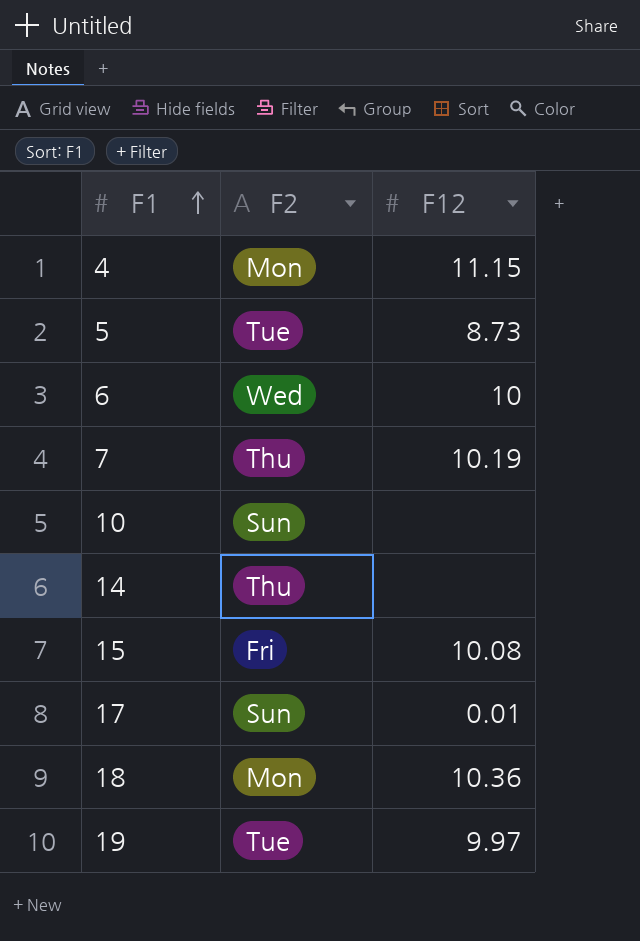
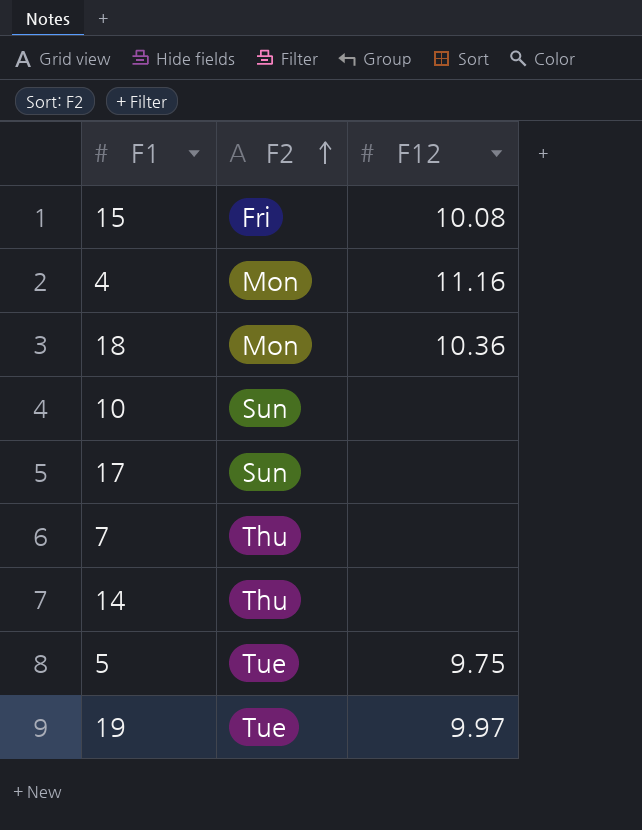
row order: F1 ascending -> F2 ascending
row 6: Wed | 10 -> none
4 | F12: 11.15 -> 11.16
17 | F12: 0.01 -> none
7 | F12: 10.19 -> none
5 | F12: 8.73 -> 9.75

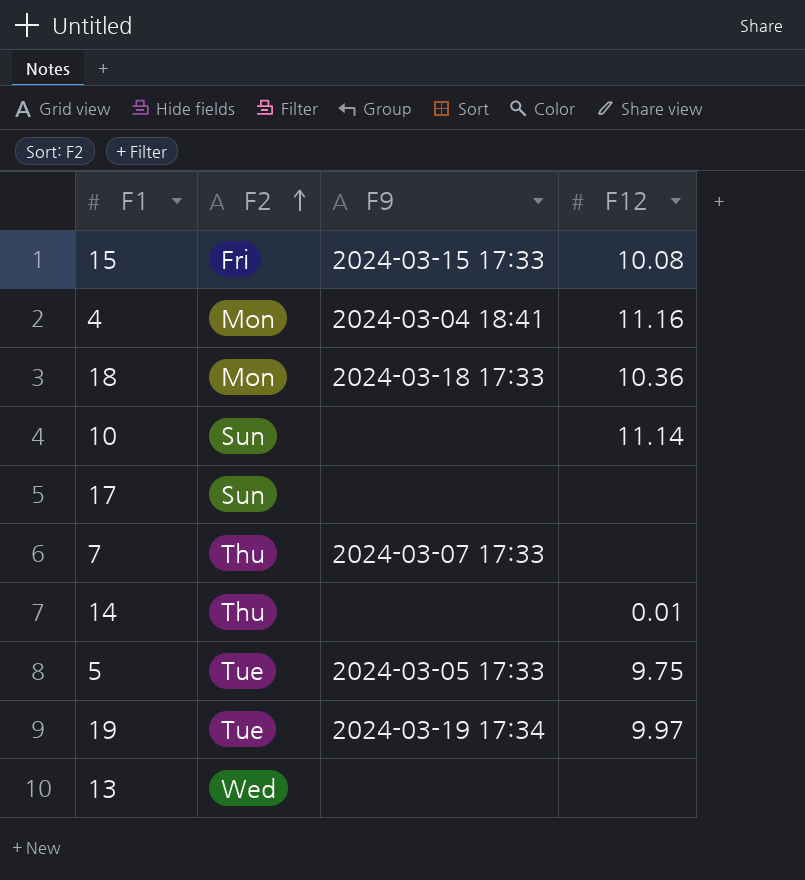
column F9 | position: none -> 3
10 | F12: none -> 11.14
14 | F12: none -> 0.01
row 13: none -> Wed | none | none

